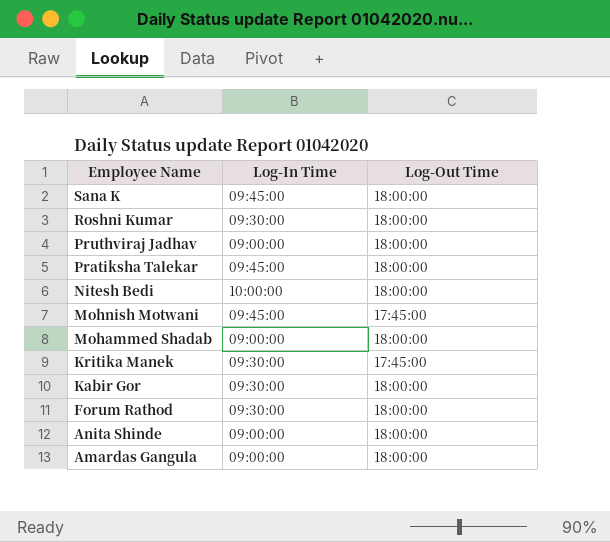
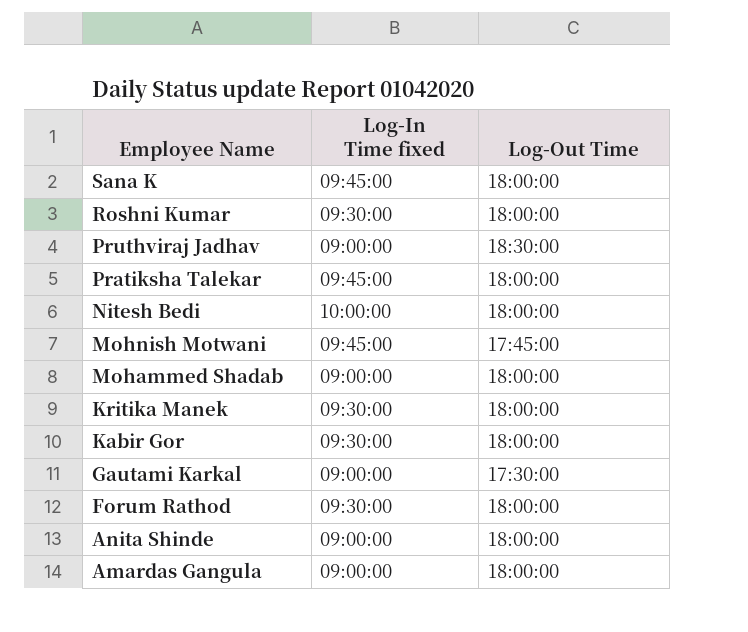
column name: Log-In Time -> Log-In Time fixed
Pruthviraj Jadhav | Log-Out Time: 18:00:00 -> 18:30:00
Kritika Manek | Log-Out Time: 17:45:00 -> 18:00:00
row Gautami Karkal: none -> 09:00:00 | 17:30:00

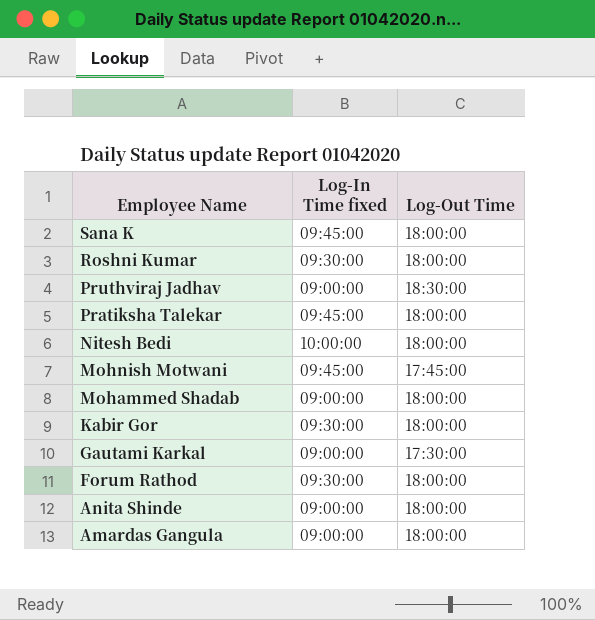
row Kritika Manek: 09:30:00 | 18:00:00 -> none

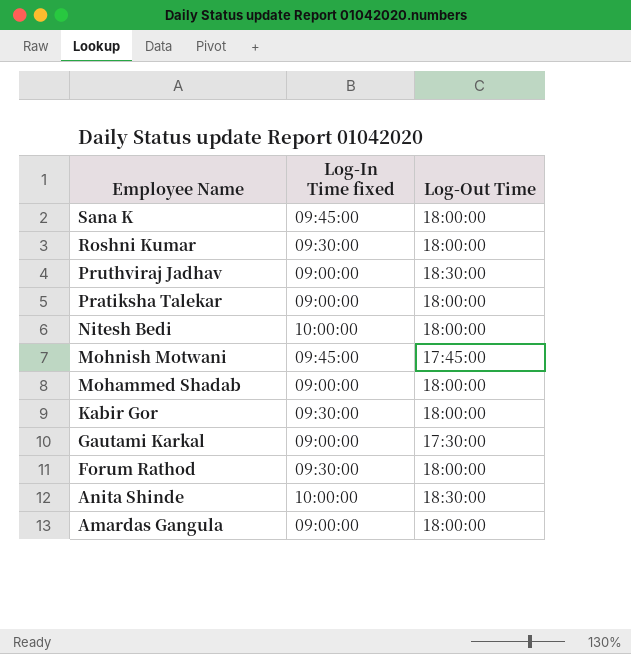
Pratiksha Talekar | Log-In Time fixed: 09:45:00 -> 09:00:00
Anita Shinde | Log-In Time fixed: 09:00:00 -> 10:00:00
Anita Shinde | Log-Out Time: 18:00:00 -> 18:30:00

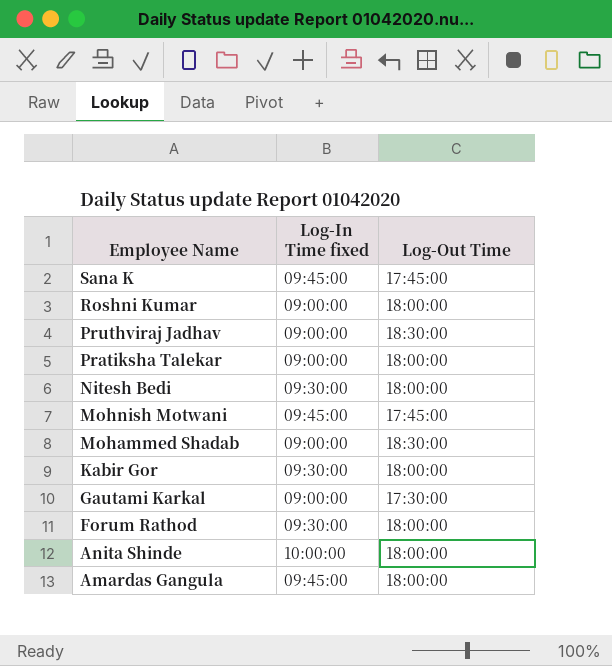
Sana K | Log-Out Time: 18:00:00 -> 17:45:00
Roshni Kumar | Log-In Time fixed: 09:30:00 -> 09:00:00
Nitesh Bedi | Log-In Time fixed: 10:00:00 -> 09:30:00
Mohammed Shadab | Log-Out Time: 18:00:00 -> 18:30:00
Anita Shinde | Log-Out Time: 18:30:00 -> 18:00:00
Amardas Gangula | Log-In Time fixed: 09:00:00 -> 09:45:00

